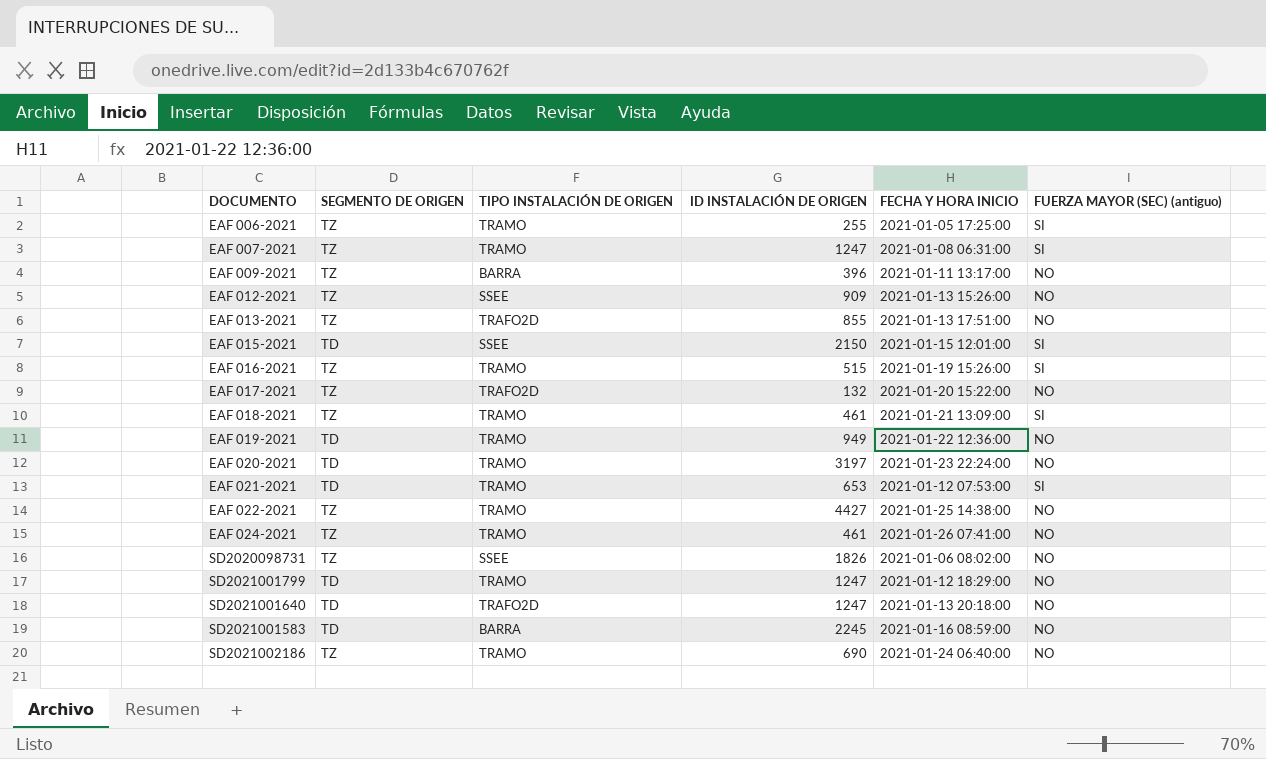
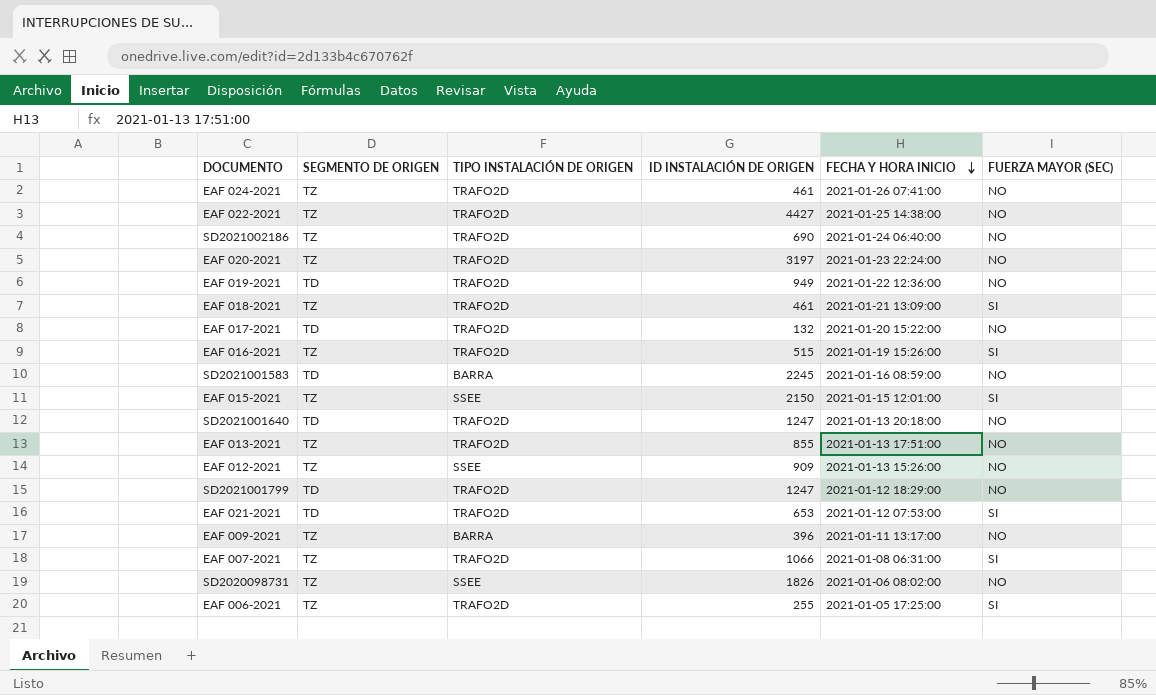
row order: none -> FECHA Y HORA INICIO descending
column name: FUERZA MAYOR (SEC) (antiguo) -> FUERZA MAYOR (SEC)
EAF 024-2021 | TIPO INSTALACIÓN DE ORIGEN: TRAMO -> TRAFO2D
EAF 022-2021 | TIPO INSTALACIÓN DE ORIGEN: TRAMO -> TRAFO2D
SD2021002186 | TIPO INSTALACIÓN DE ORIGEN: TRAMO -> TRAFO2D
EAF 020-2021 | SEGMENTO DE ORIGEN: TD -> TZ
EAF 020-2021 | TIPO INSTALACIÓN DE ORIGEN: TRAMO -> TRAFO2D
EAF 019-2021 | TIPO INSTALACIÓN DE ORIGEN: TRAMO -> TRAFO2D
EAF 018-2021 | TIPO INSTALACIÓN DE ORIGEN: TRAMO -> TRAFO2D
EAF 017-2021 | SEGMENTO DE ORIGEN: TZ -> TD
EAF 016-2021 | TIPO INSTALACIÓN DE ORIGEN: TRAMO -> TRAFO2D
EAF 015-2021 | SEGMENTO DE ORIGEN: TD -> TZ
SD2021001799 | TIPO INSTALACIÓN DE ORIGEN: TRAMO -> TRAFO2D
EAF 021-2021 | TIPO INSTALACIÓN DE ORIGEN: TRAMO -> TRAFO2D
EAF 007-2021 | TIPO INSTALACIÓN DE ORIGEN: TRAMO -> TRAFO2D
EAF 007-2021 | ID INSTALACIÓN DE ORIGEN: 1247 -> 1066
EAF 006-2021 | TIPO INSTALACIÓN DE ORIGEN: TRAMO -> TRAFO2D

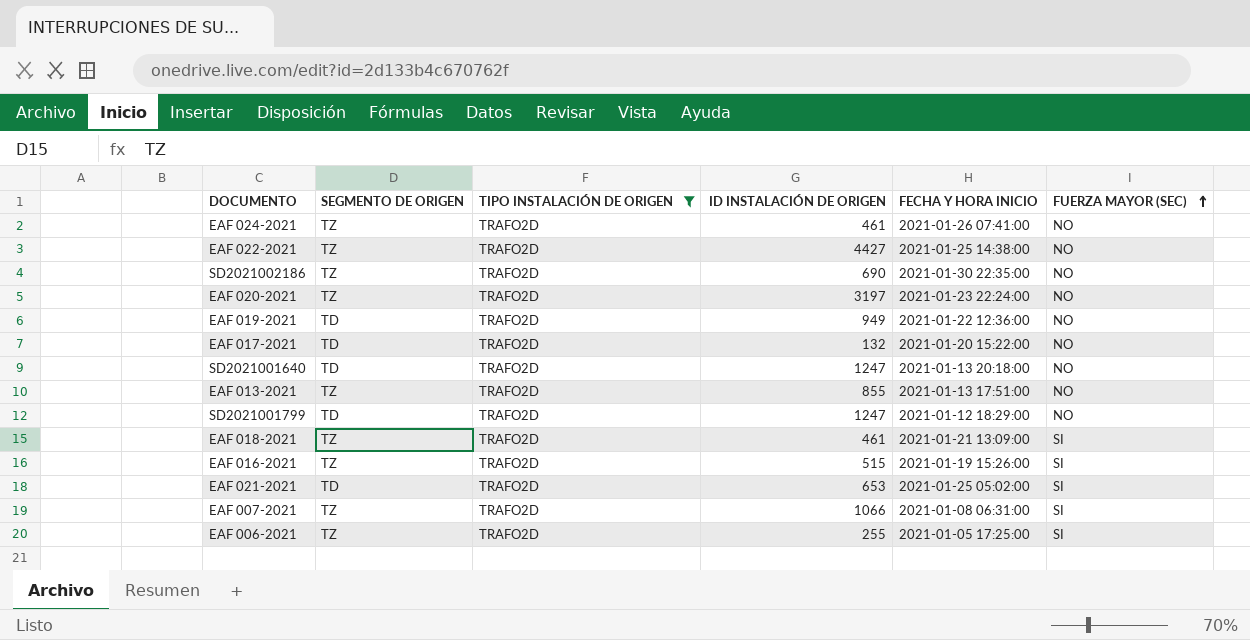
filter: none -> TIPO INSTALACIÓN DE ORIGEN = TRAFO2D
row order: FECHA Y HORA INICIO descending -> FUERZA MAYOR (SEC) ascending
SD2021002186 | FECHA Y HORA INICIO: 2021-01-24 06:40:00 -> 2021-01-30 22:35:00
EAF 021-2021 | FECHA Y HORA INICIO: 2021-01-12 07:53:00 -> 2021-01-25 05:02:00

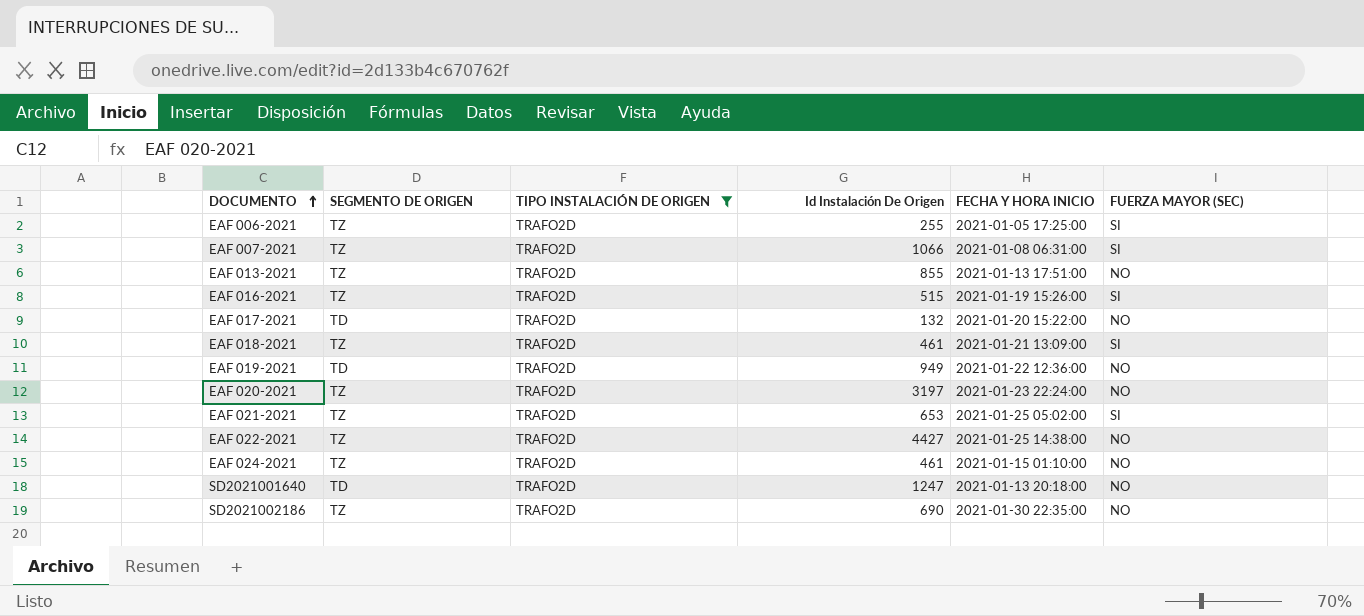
row order: FUERZA MAYOR (SEC) ascending -> DOCUMENTO ascending
column name: ID INSTALACIÓN DE ORIGEN -> Id Instalación De Origen
row SD2021001799: TD | TRAFO2D | 1247 | 2021-01-12 18:29:00 | NO -> none
EAF 021-2021 | SEGMENTO DE ORIGEN: TD -> TZ
EAF 024-2021 | FECHA Y HORA INICIO: 2021-01-26 07:41:00 -> 2021-01-15 01:10:00

